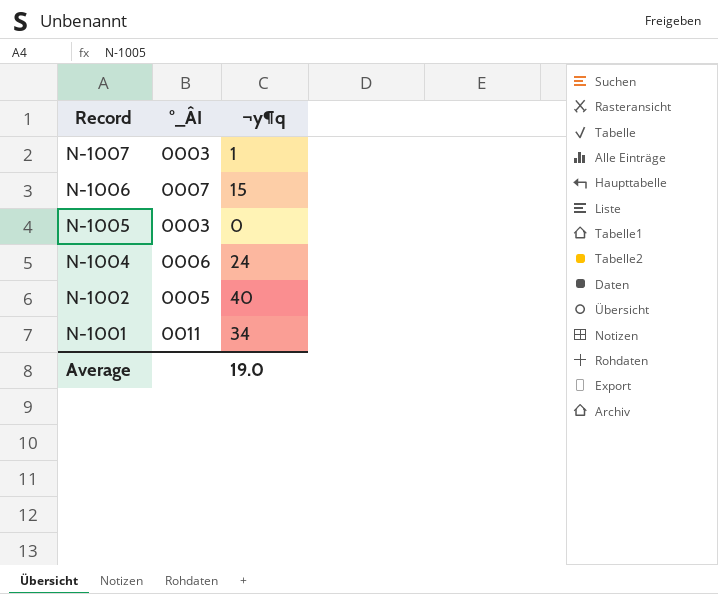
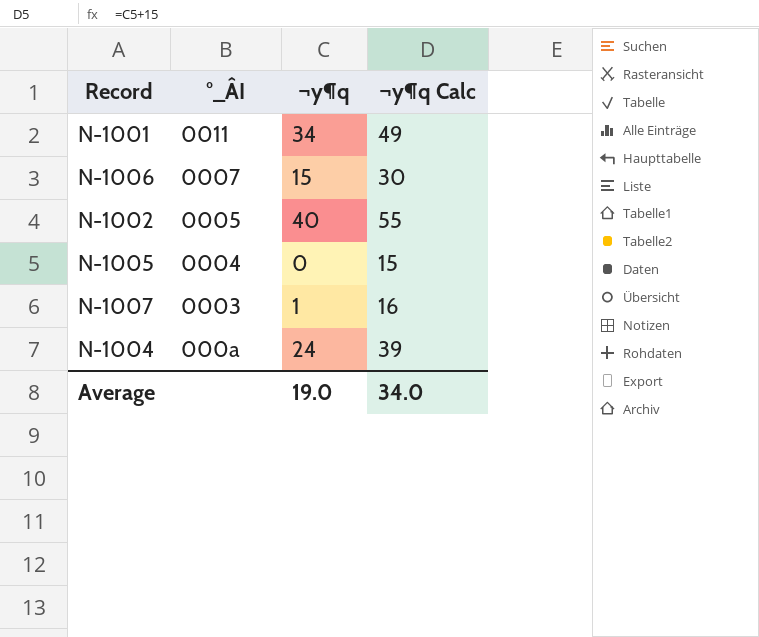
row order: Record descending -> °_ÂI descending
column ¬y¶q Calc | formula: none -> [¬y¶q] + 15
N-1005 | °_ÂI: 0003 -> 0004
N-1004 | °_ÂI: 0006 -> 000a

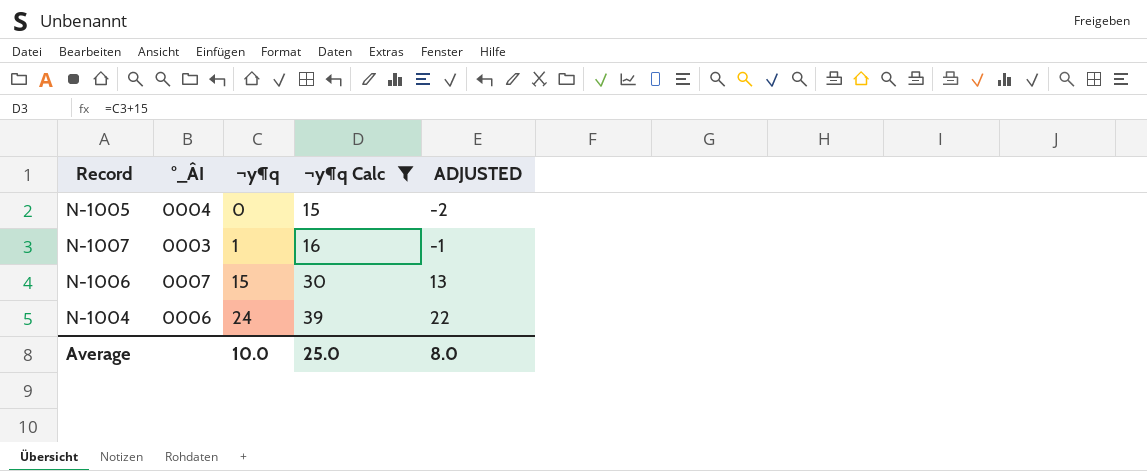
filter: none -> ¬y¶q Calc <= 39
row order: °_ÂI descending -> ¬y¶q ascending
column ADJUSTED | formula: none -> [¬y¶q] - 2
N-1004 | °_ÂI: 000a -> 0006
Average | ¬y¶q: 19.0 -> 10.0
Average | ¬y¶q Calc: 34.0 -> 25.0

